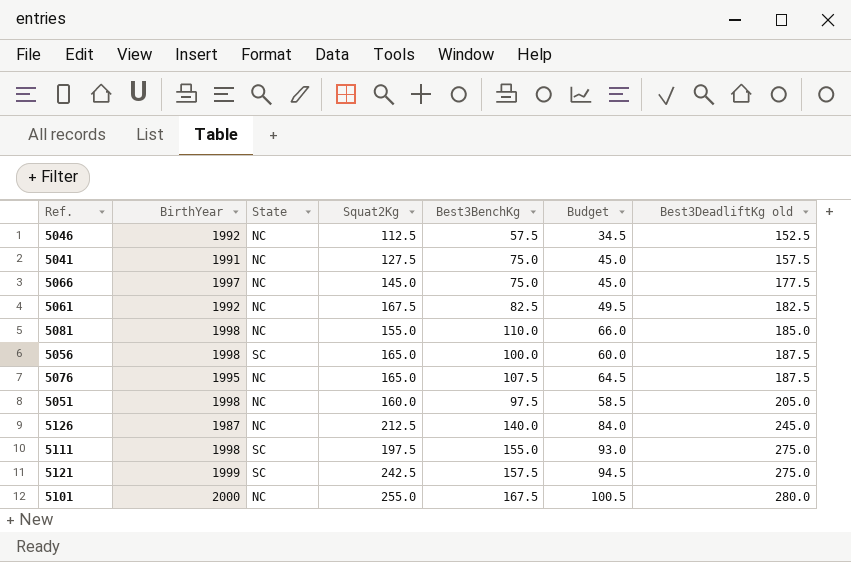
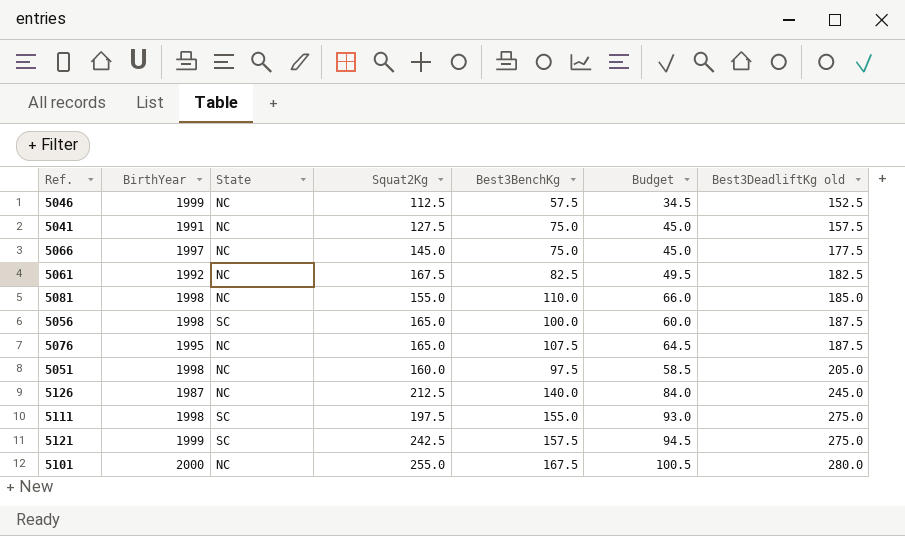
5046 | BirthYear: 1992 -> 1999

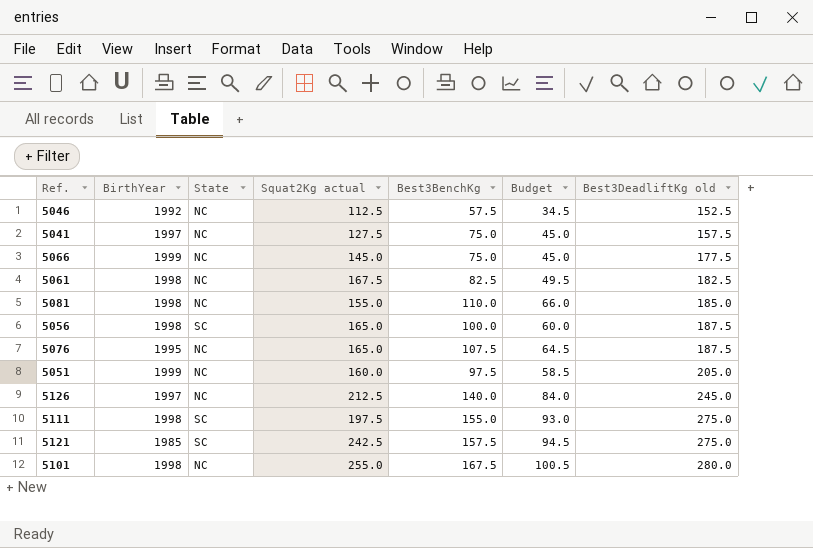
column name: Squat2Kg -> Squat2Kg actual
5046 | BirthYear: 1999 -> 1992
5041 | BirthYear: 1991 -> 1997
5066 | BirthYear: 1997 -> 1999
5061 | BirthYear: 1992 -> 1998
5051 | BirthYear: 1998 -> 1999
5126 | BirthYear: 1987 -> 1997
5121 | BirthYear: 1999 -> 1985
5101 | BirthYear: 2000 -> 1998

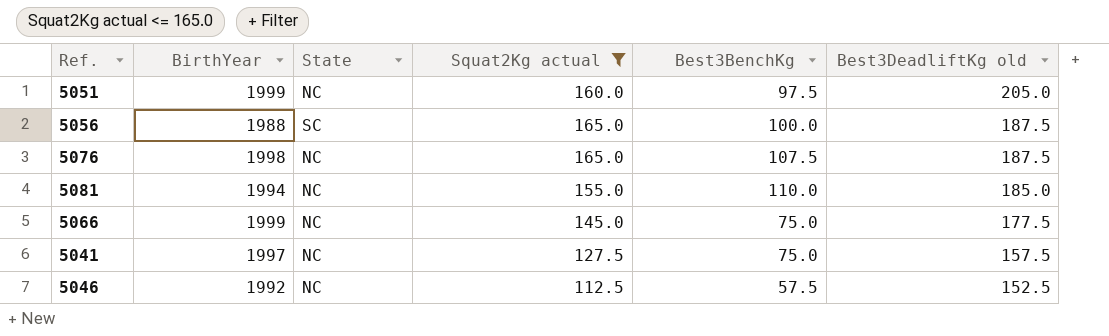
filter: none -> Squat2Kg actual <= 165.0
row order: Best3DeadliftKg old ascending -> Best3DeadliftKg old descending
column Budget | formula: [Best3BenchKg] * 0.6 -> none
5056 | BirthYear: 1998 -> 1988
5076 | BirthYear: 1995 -> 1998
5081 | BirthYear: 1998 -> 1994

